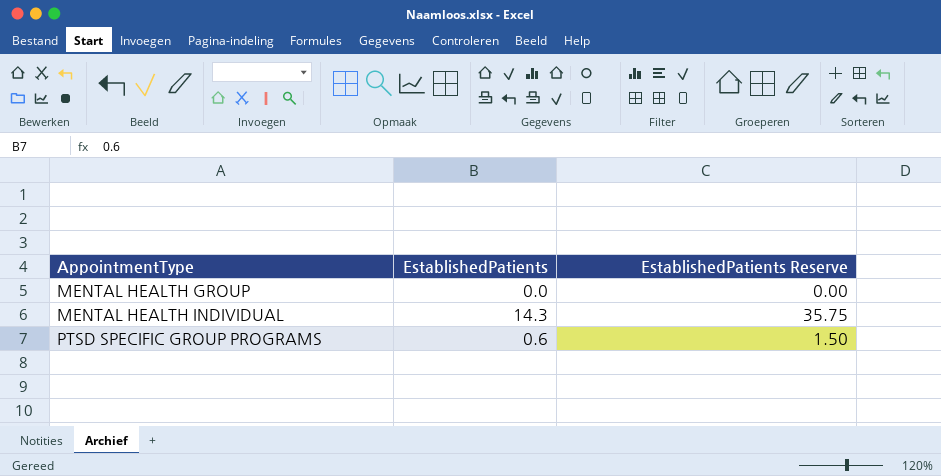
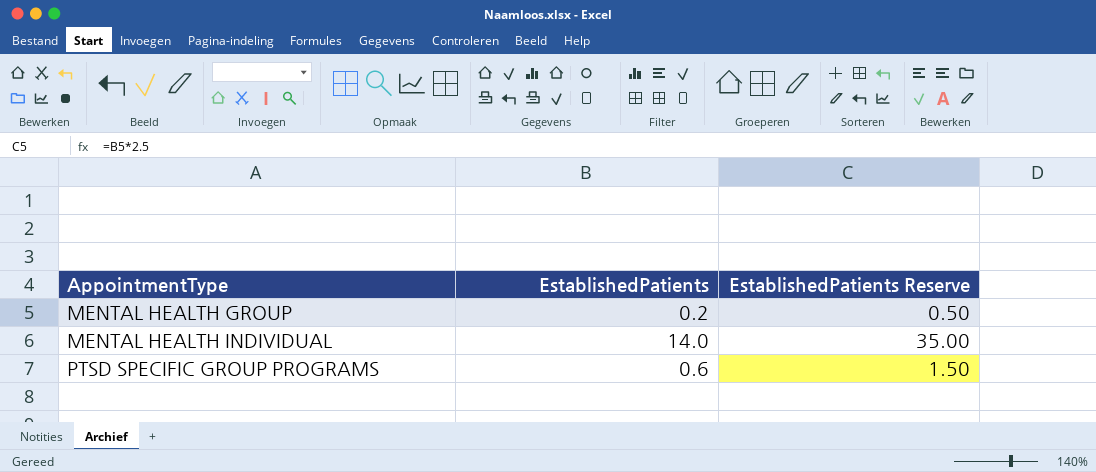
MENTAL HEALTH GROUP | EstablishedPatients: 0.0 -> 0.2
MENTAL HEALTH GROUP | EstablishedPatients Reserve: 0.00 -> 0.50
MENTAL HEALTH INDIVIDUAL | EstablishedPatients: 14.3 -> 14.0
MENTAL HEALTH INDIVIDUAL | EstablishedPatients Reserve: 35.75 -> 35.00

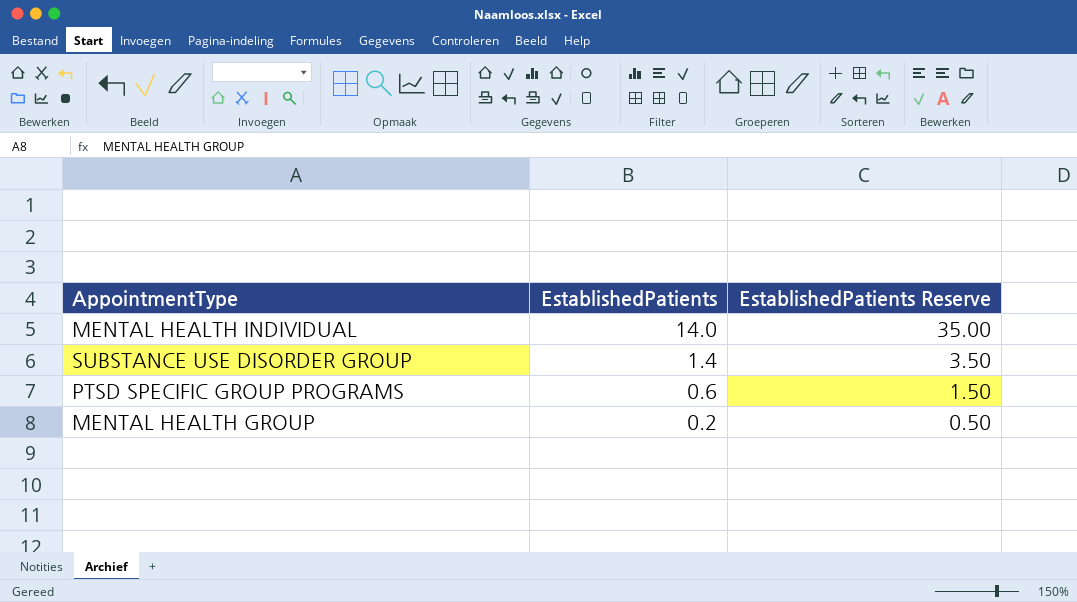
row order: AppointmentType ascending -> EstablishedPatients descending
row SUBSTANCE USE DISORDER GROUP: none -> 1.4 | 3.50

